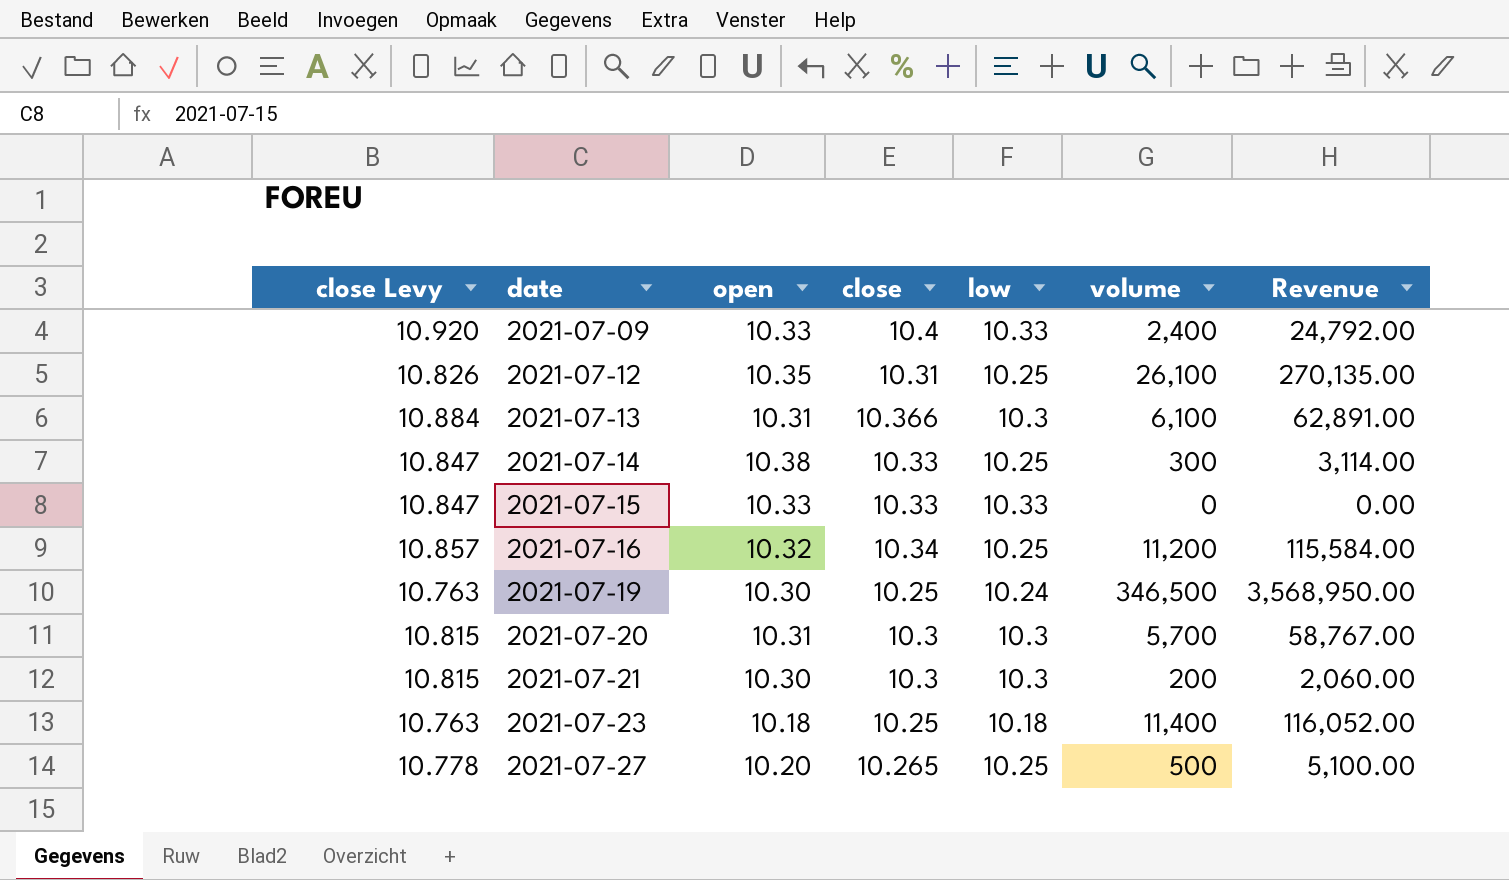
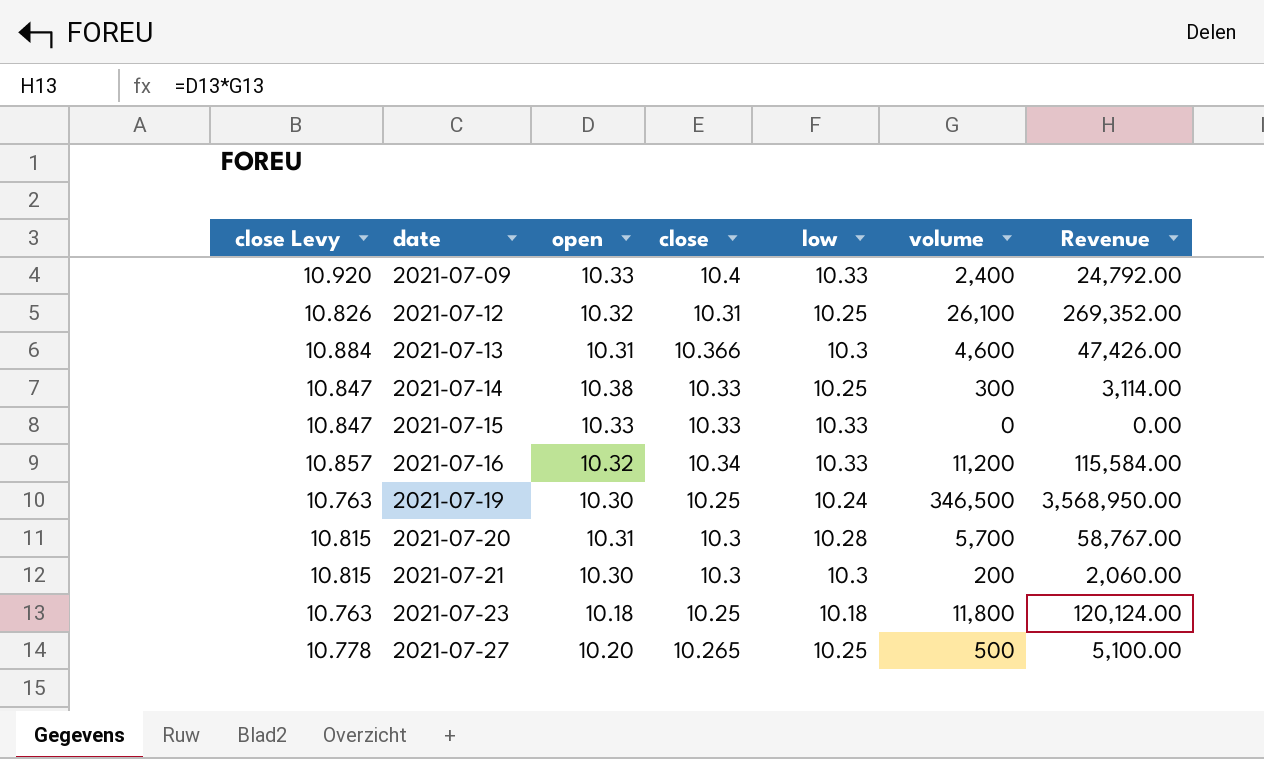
2021-07-12 | open: 10.35 -> 10.32
2021-07-12 | Revenue: 270,135.00 -> 269,352.00
2021-07-13 | volume: 6,100 -> 4,600
2021-07-13 | Revenue: 62,891.00 -> 47,426.00
2021-07-16 | low: 10.25 -> 10.33
2021-07-20 | low: 10.3 -> 10.28
2021-07-23 | volume: 11,400 -> 11,800
2021-07-23 | Revenue: 116,052.00 -> 120,124.00

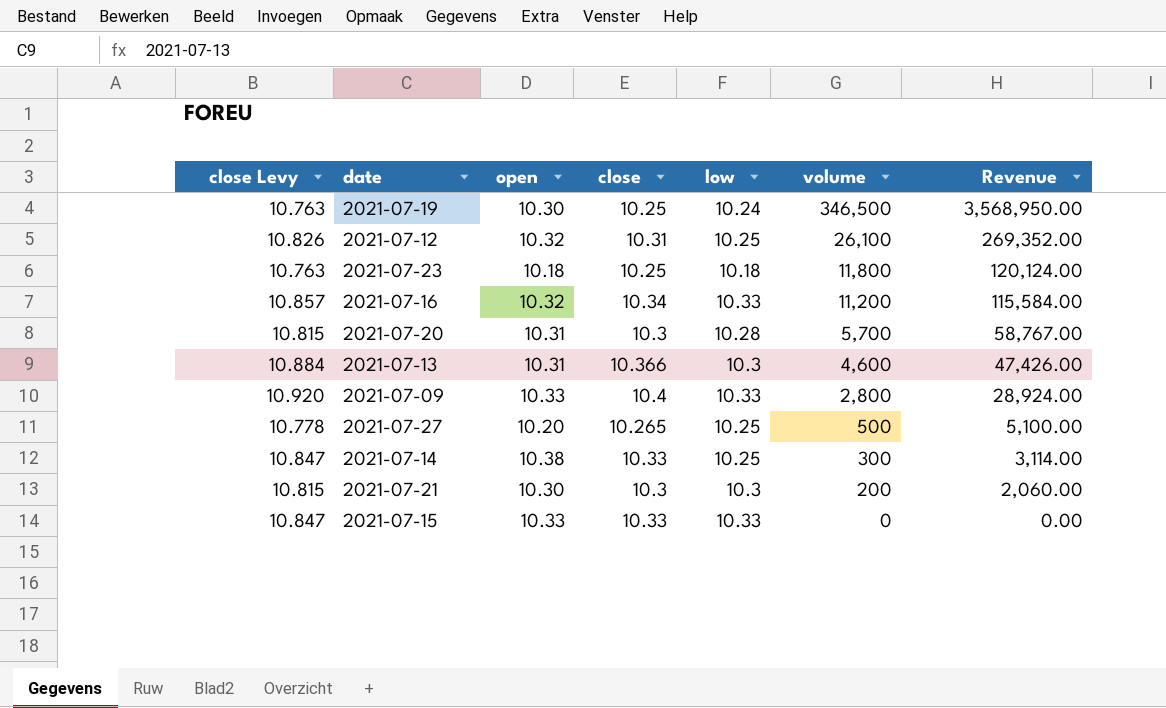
row order: date ascending -> volume descending
2021-07-09 | volume: 2,400 -> 2,800
2021-07-09 | Revenue: 24,792.00 -> 28,924.00

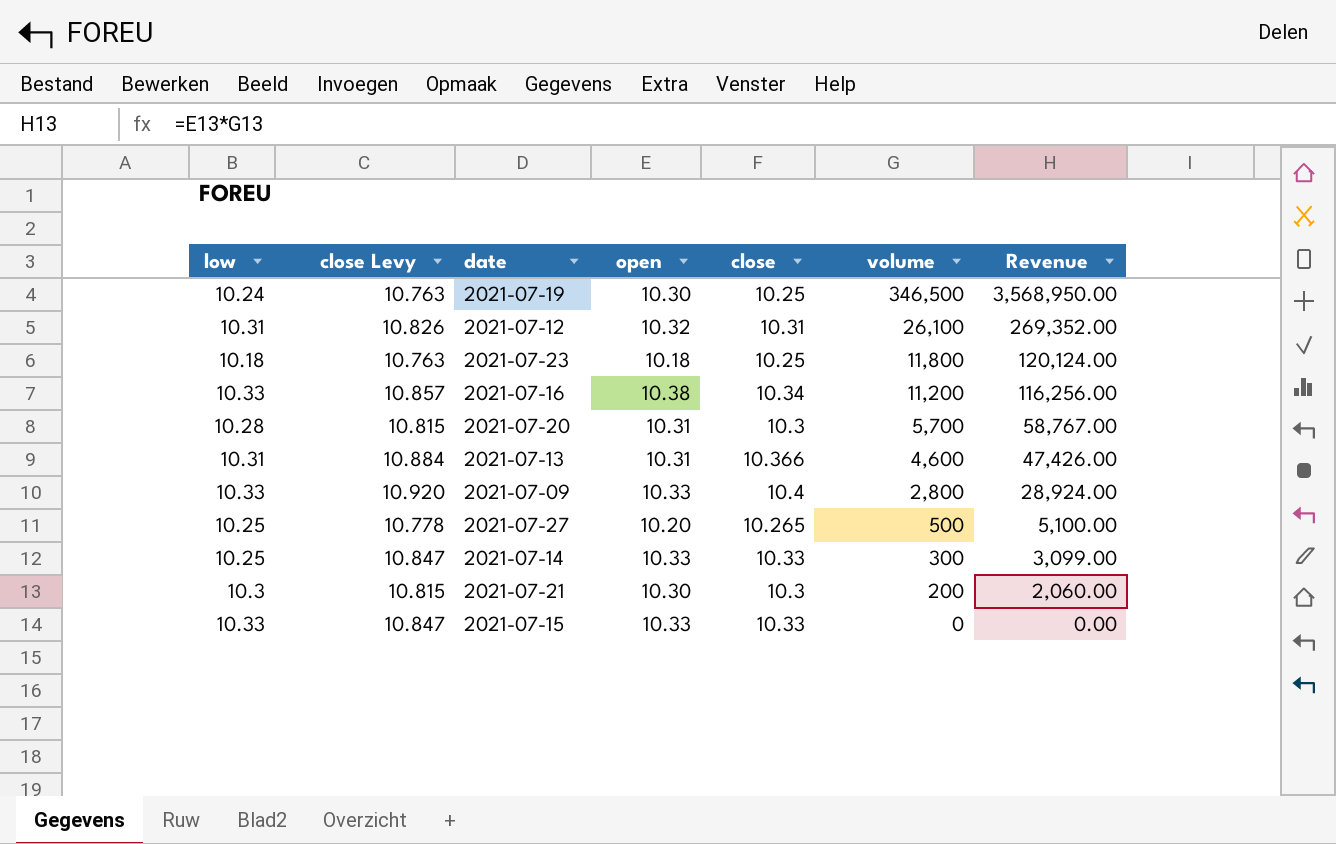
column low | position: 5 -> 1
2021-07-12 | low: 10.25 -> 10.31
2021-07-16 | open: 10.32 -> 10.38
2021-07-16 | Revenue: 115,584.00 -> 116,256.00
2021-07-13 | low: 10.3 -> 10.31
2021-07-14 | open: 10.38 -> 10.33
2021-07-14 | Revenue: 3,114.00 -> 3,099.00

